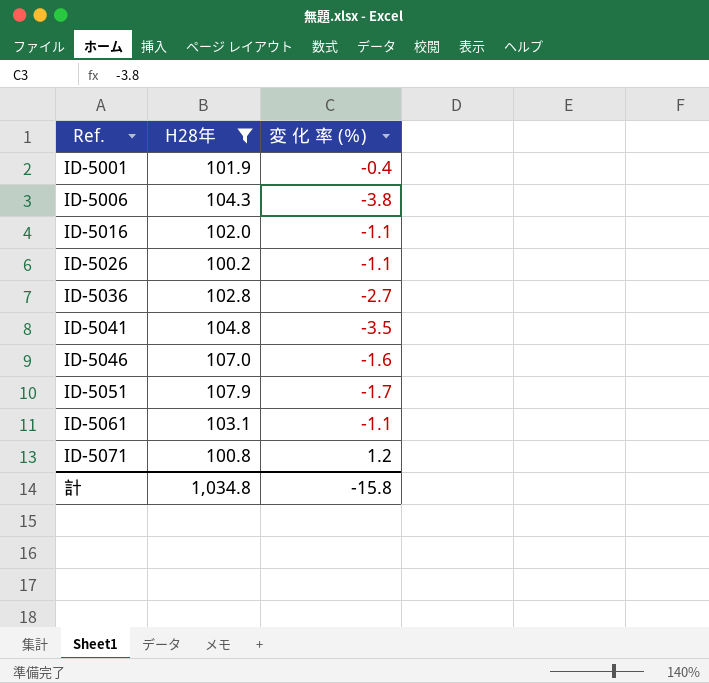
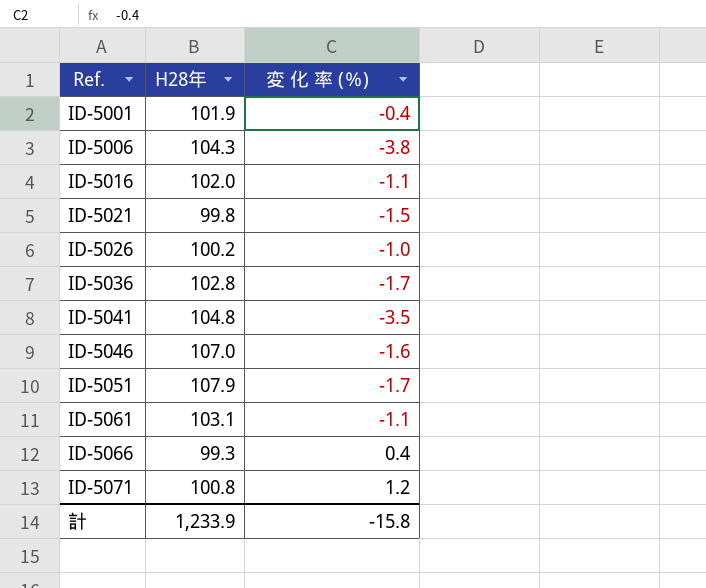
filter: H28年 >= 100.2 -> none
ID-5026 | 変 化 率 (％): -1.1 -> -1.0
ID-5036 | 変 化 率 (％): -2.7 -> -1.7
計 | H28年: 1,034.8 -> 1,233.9

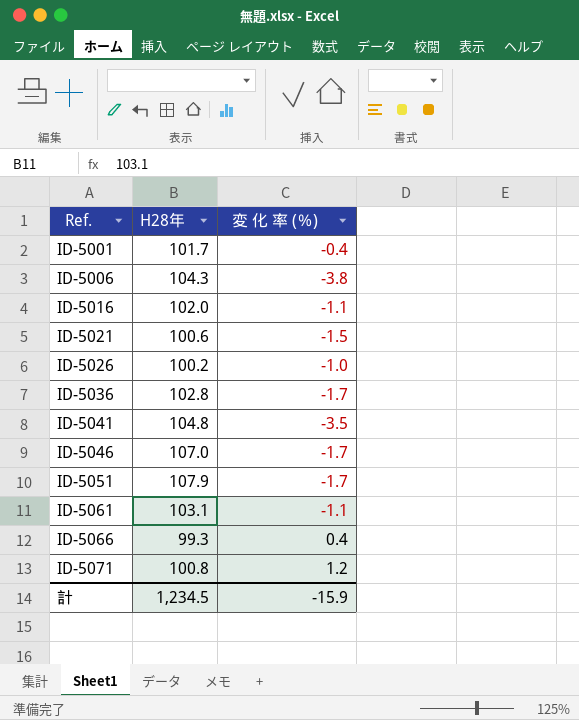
ID-5001 | H28年: 101.9 -> 101.7
ID-5021 | H28年: 99.8 -> 100.6
ID-5046 | 変 化 率 (％): -1.6 -> -1.7
計 | H28年: 1,233.9 -> 1,234.5
計 | 変 化 率 (％): -15.8 -> -15.9

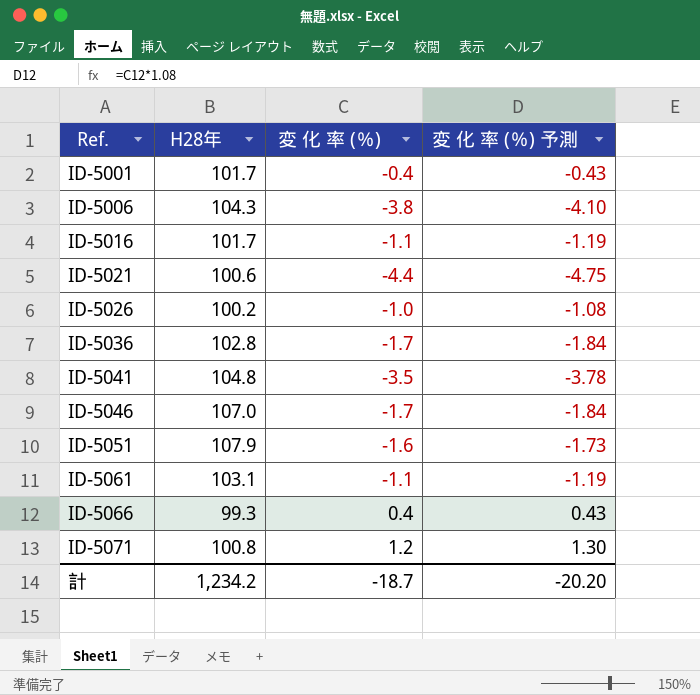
column 変 化 率 (％) 予測 | formula: none -> [変 化 率 (％)] * 1.08
ID-5016 | H28年: 102.0 -> 101.7
ID-5021 | 変 化 率 (％): -1.5 -> -4.4
ID-5051 | 変 化 率 (％): -1.7 -> -1.6
計 | H28年: 1,234.5 -> 1,234.2
計 | 変 化 率 (％): -15.9 -> -18.7

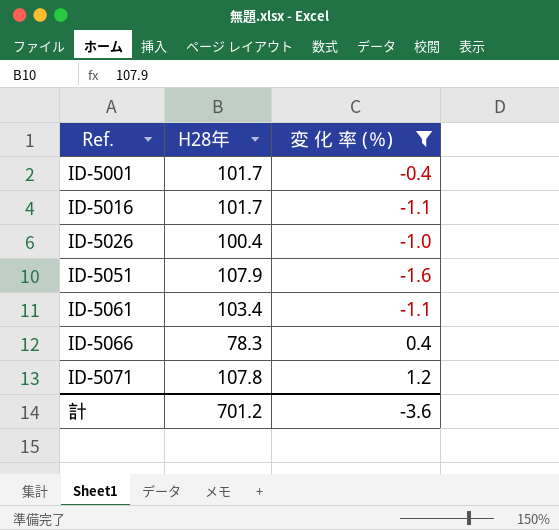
filter: none -> 変 化 率 (％) >= -1.6
column 変 化 率 (％) 予測 | formula: [変 化 率 (％)] * 1.08 -> none
ID-5026 | H28年: 100.2 -> 100.4
ID-5061 | H28年: 103.1 -> 103.4
ID-5066 | H28年: 99.3 -> 78.3
ID-5071 | H28年: 100.8 -> 107.8
計 | H28年: 1,234.2 -> 701.2
計 | 変 化 率 (％): -18.7 -> -3.6

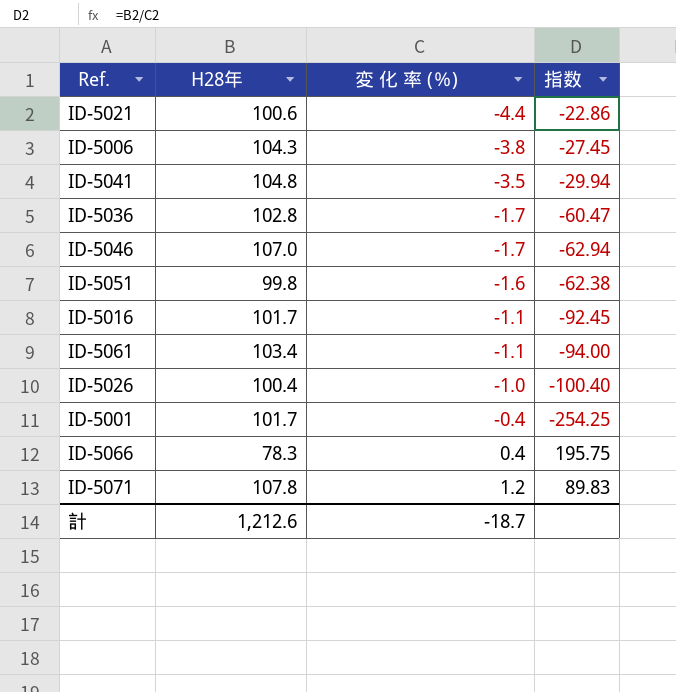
filter: 変 化 率 (％) >= -1.6 -> none
row order: Ref. ascending -> 変 化 率 (％) ascending
column 指数 | formula: none -> [H28年] / [変 化 率 (％)]
ID-5051 | H28年: 107.9 -> 99.8
計 | H28年: 701.2 -> 1,212.6
計 | 変 化 率 (％): -3.6 -> -18.7

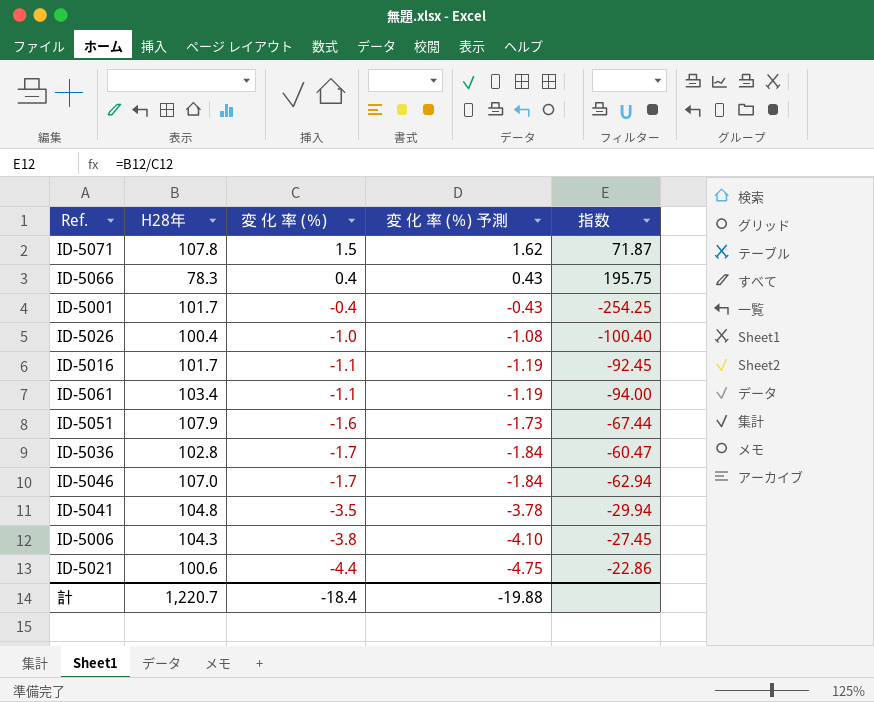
row order: 変 化 率 (％) ascending -> 変 化 率 (％) descending
column 変 化 率 (％) 予測 | formula: none -> [変 化 率 (％)] * 1.08
ID-5071 | 変 化 率 (％): 1.2 -> 1.5
ID-5071 | 指数: 89.83 -> 71.87
ID-5051 | H28年: 99.8 -> 107.9
ID-5051 | 指数: -62.38 -> -67.44
計 | H28年: 1,212.6 -> 1,220.7
計 | 変 化 率 (％): -18.7 -> -18.4

